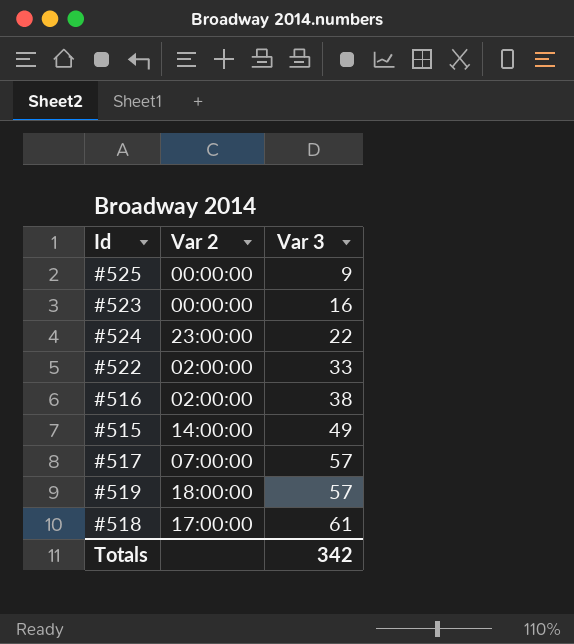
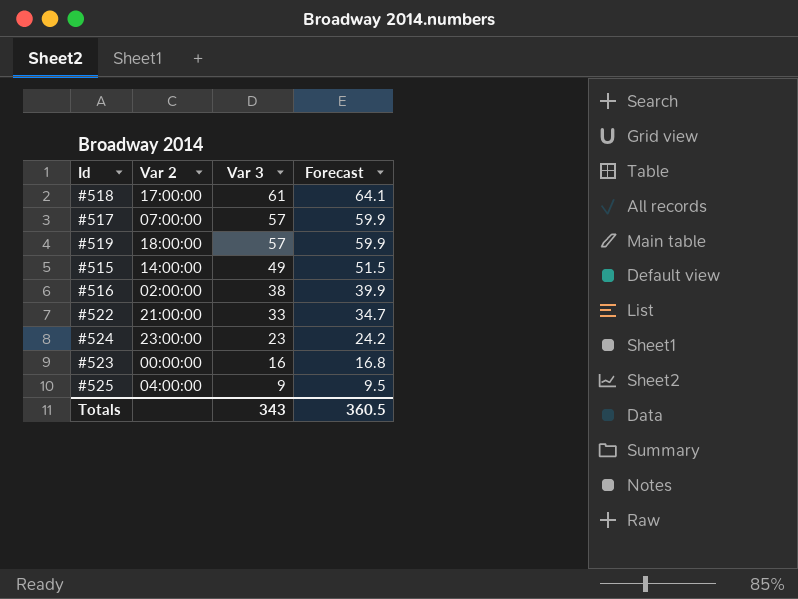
row order: Var 3 ascending -> Var 3 descending
column Forecast | formula: none -> [Var 3] * 1.05
#522 | Var 2: 02:00:00 -> 21:00:00
#524 | Var 3: 22 -> 23
#525 | Var 2: 00:00:00 -> 04:00:00
Totals | Var 3: 342 -> 343

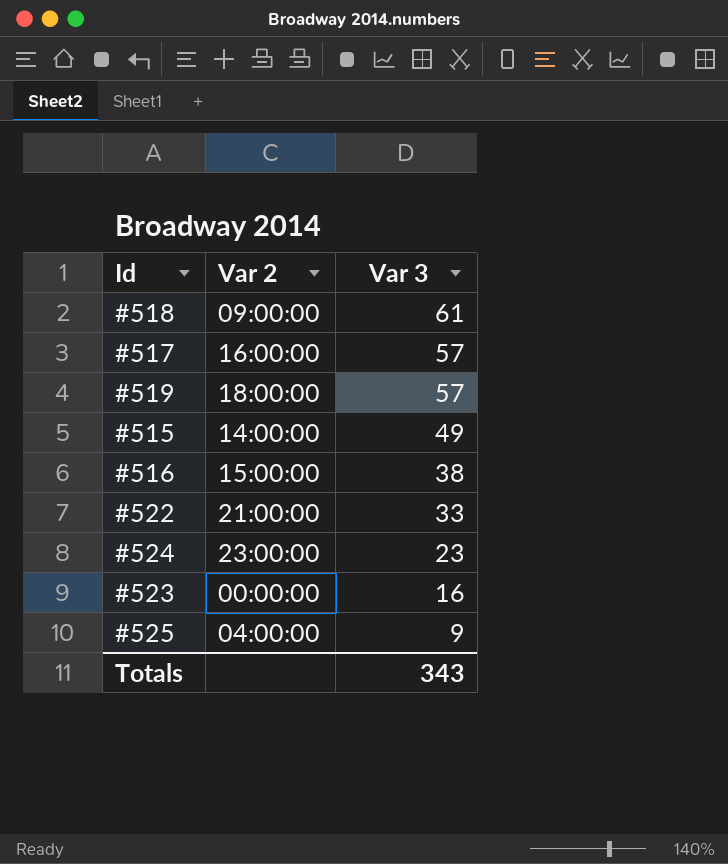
column Forecast | formula: [Var 3] * 1.05 -> none
#518 | Var 2: 17:00:00 -> 09:00:00
#517 | Var 2: 07:00:00 -> 16:00:00
#516 | Var 2: 02:00:00 -> 15:00:00

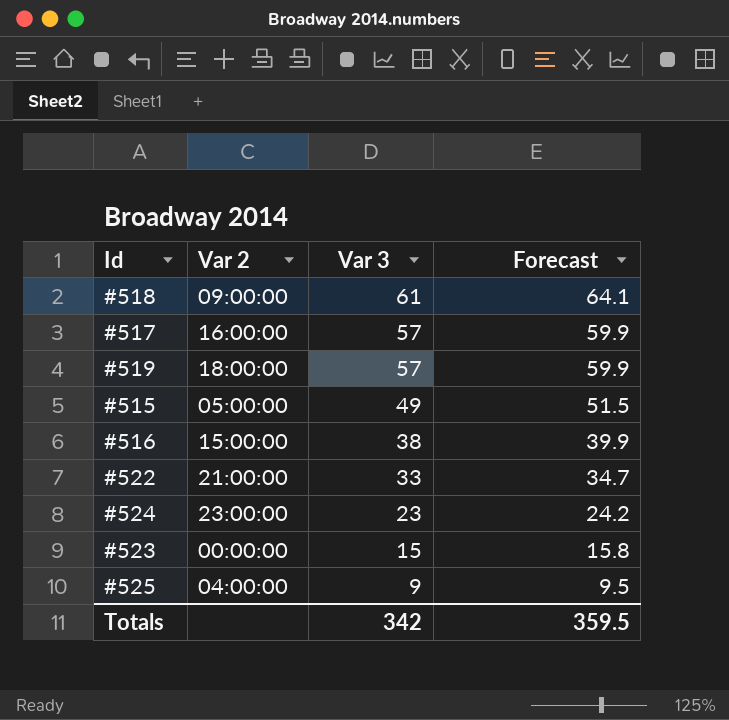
column Forecast | formula: none -> [Var 3] * 1.05
#515 | Var 2: 14:00:00 -> 05:00:00
#523 | Var 3: 16 -> 15
Totals | Var 3: 343 -> 342

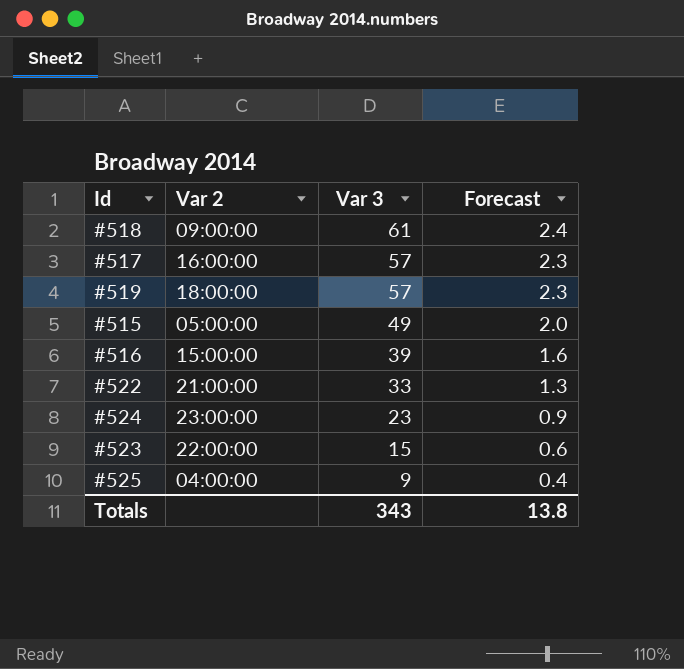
column Forecast | formula: [Var 3] * 1.05 -> [Var 3] * 0.04
#516 | Var 3: 38 -> 39
#523 | Var 2: 00:00:00 -> 22:00:00
Totals | Var 3: 342 -> 343
Totals | Forecast: 359.5 -> 13.8

